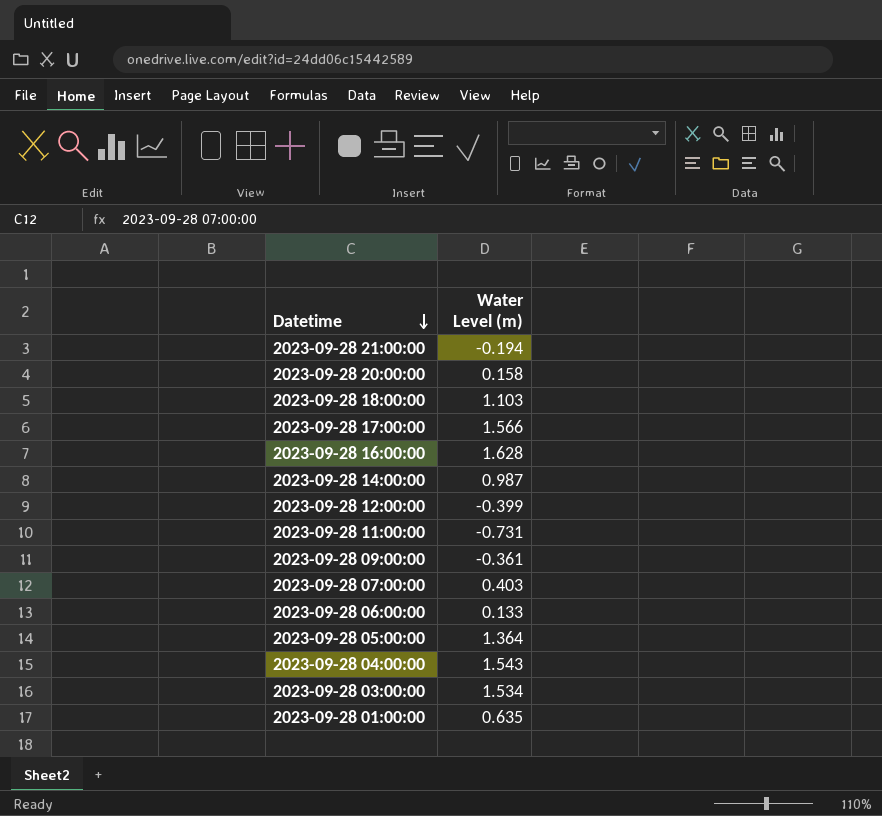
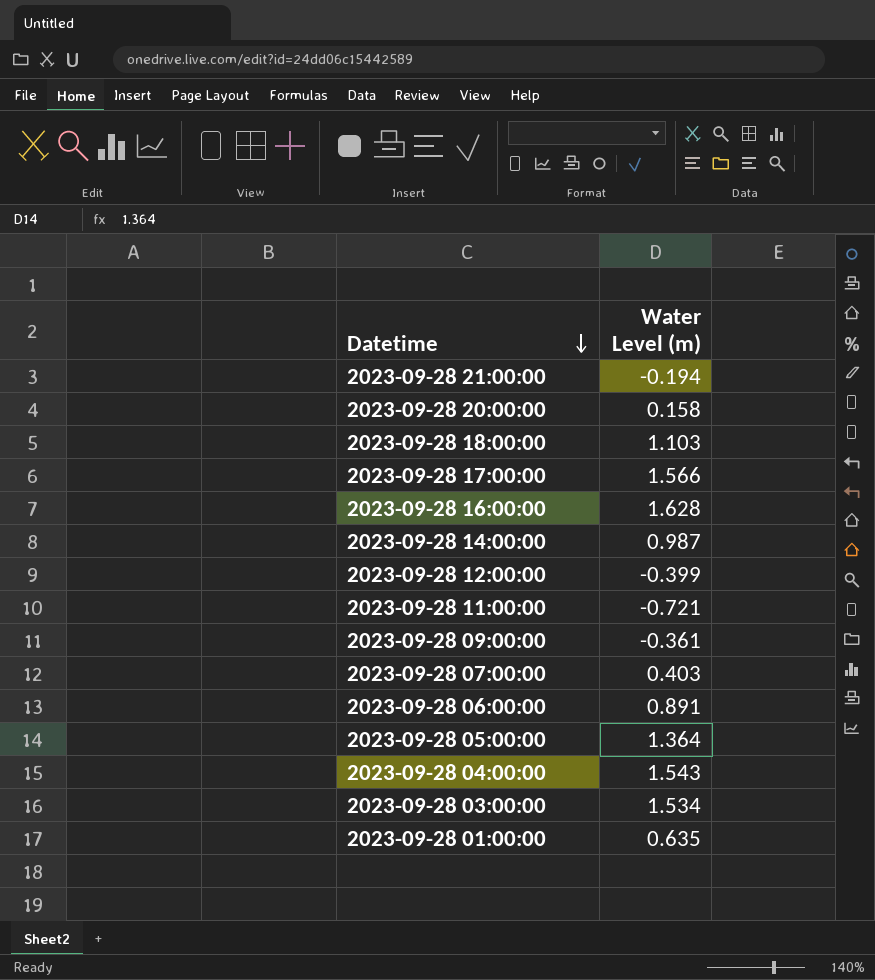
2023-09-28 11:00:00 | Water Level (m): -0.731 -> -0.721
2023-09-28 06:00:00 | Water Level (m): 0.133 -> 0.891

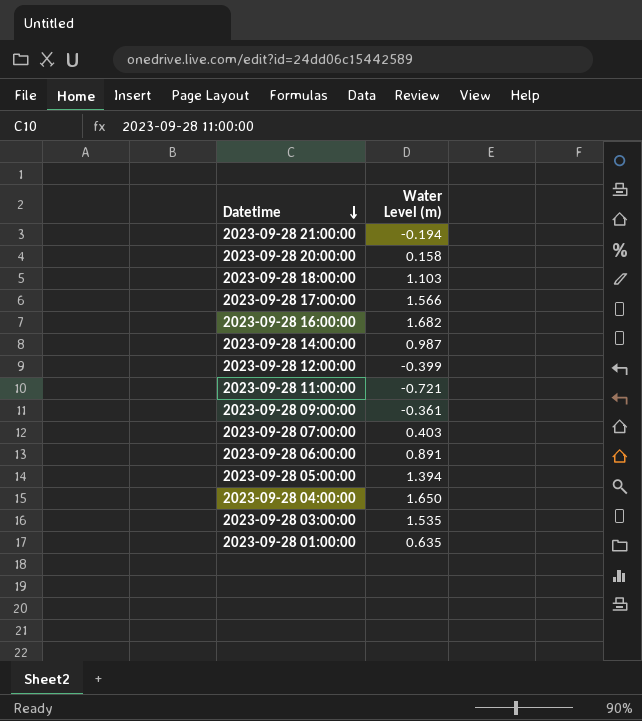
2023-09-28 16:00:00 | Water Level (m): 1.628 -> 1.682
2023-09-28 05:00:00 | Water Level (m): 1.364 -> 1.394
2023-09-28 04:00:00 | Water Level (m): 1.543 -> 1.650
2023-09-28 03:00:00 | Water Level (m): 1.534 -> 1.535

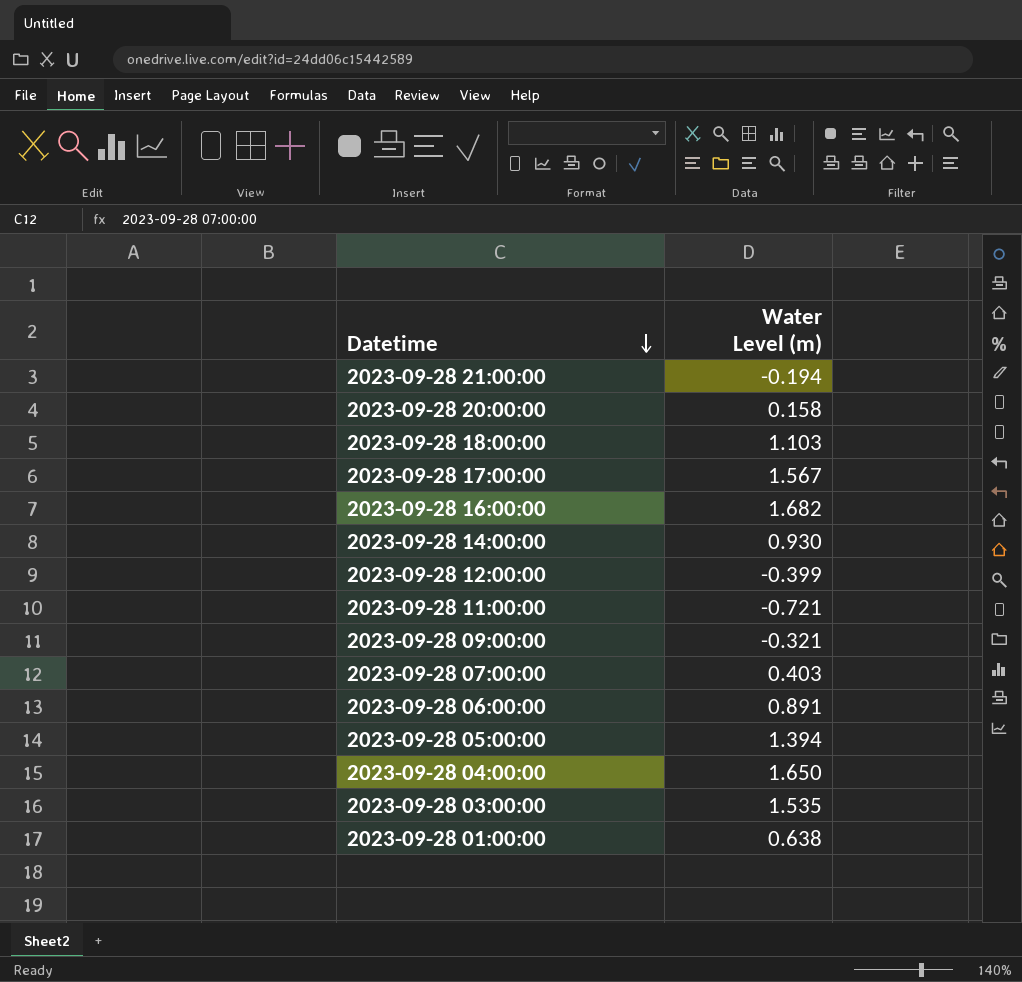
2023-09-28 17:00:00 | Water Level (m): 1.566 -> 1.567
2023-09-28 14:00:00 | Water Level (m): 0.987 -> 0.930
2023-09-28 09:00:00 | Water Level (m): -0.361 -> -0.321
2023-09-28 01:00:00 | Water Level (m): 0.635 -> 0.638

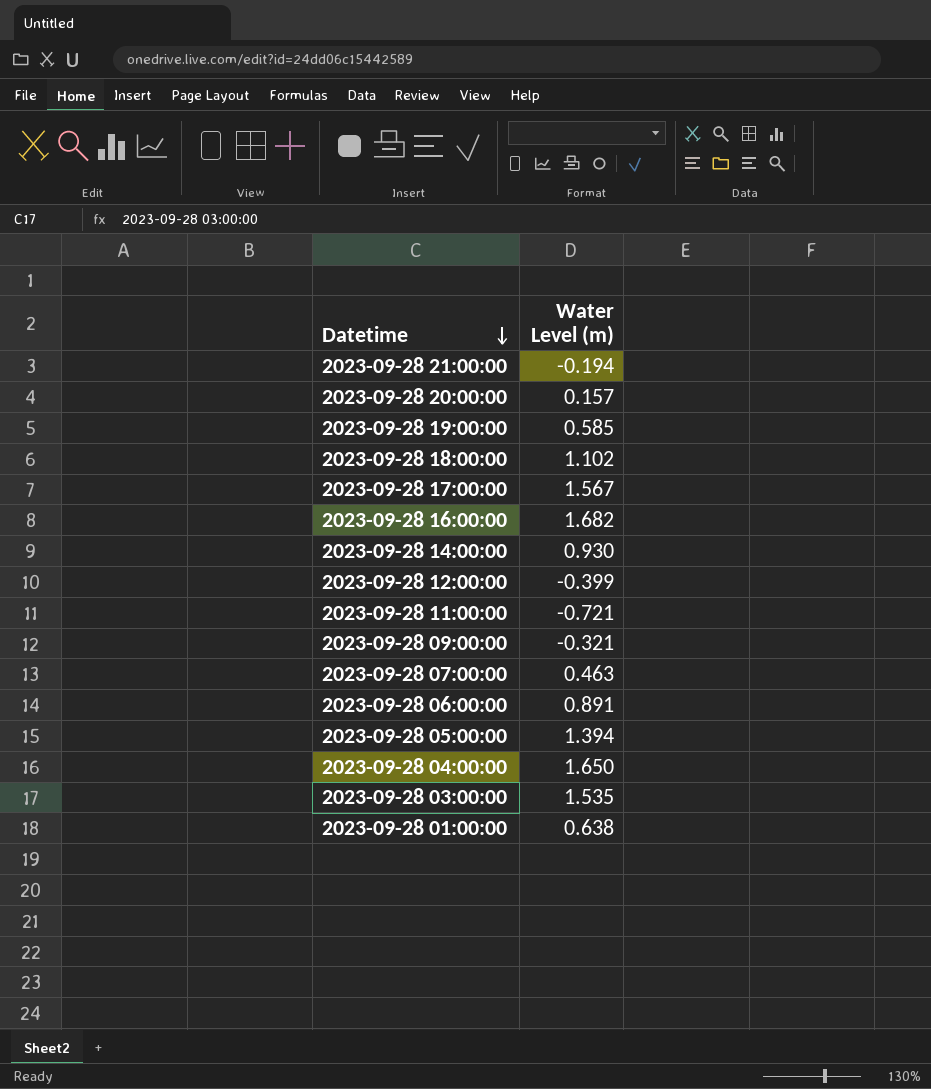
2023-09-28 20:00:00 | Water Level (m): 0.158 -> 0.157
row 2023-09-28 19:00:00: none -> 0.585
2023-09-28 18:00:00 | Water Level (m): 1.103 -> 1.102
2023-09-28 07:00:00 | Water Level (m): 0.403 -> 0.463

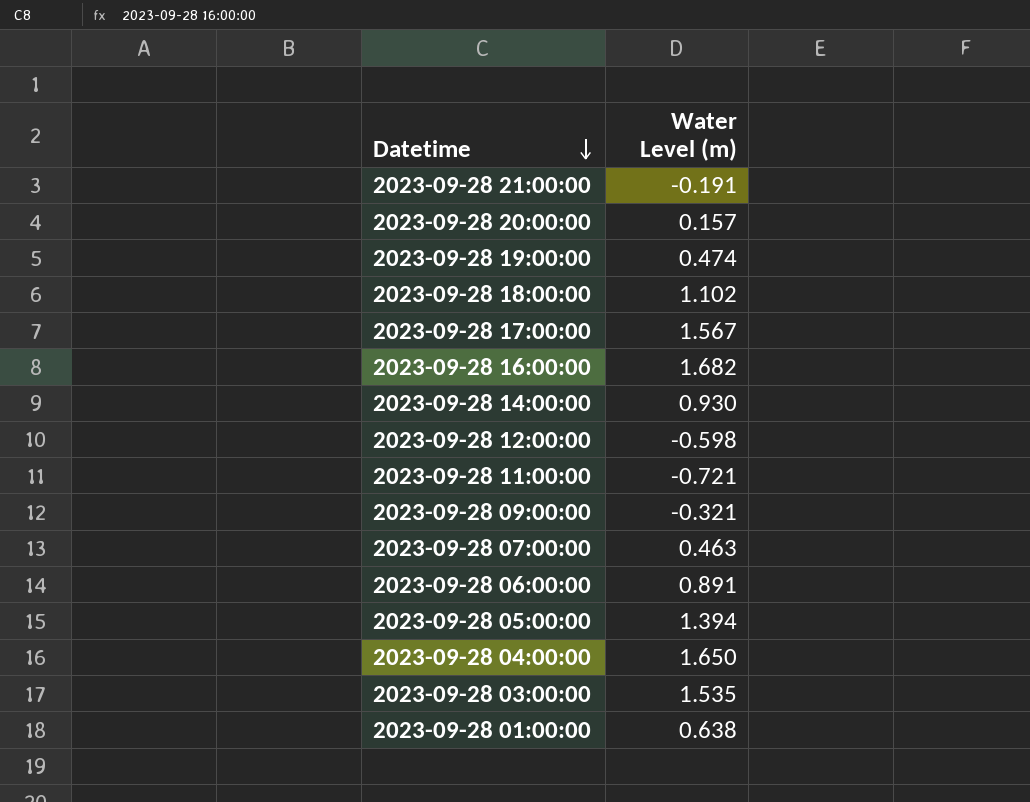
2023-09-28 21:00:00 | Water Level (m): -0.194 -> -0.191
2023-09-28 19:00:00 | Water Level (m): 0.585 -> 0.474
2023-09-28 12:00:00 | Water Level (m): -0.399 -> -0.598

